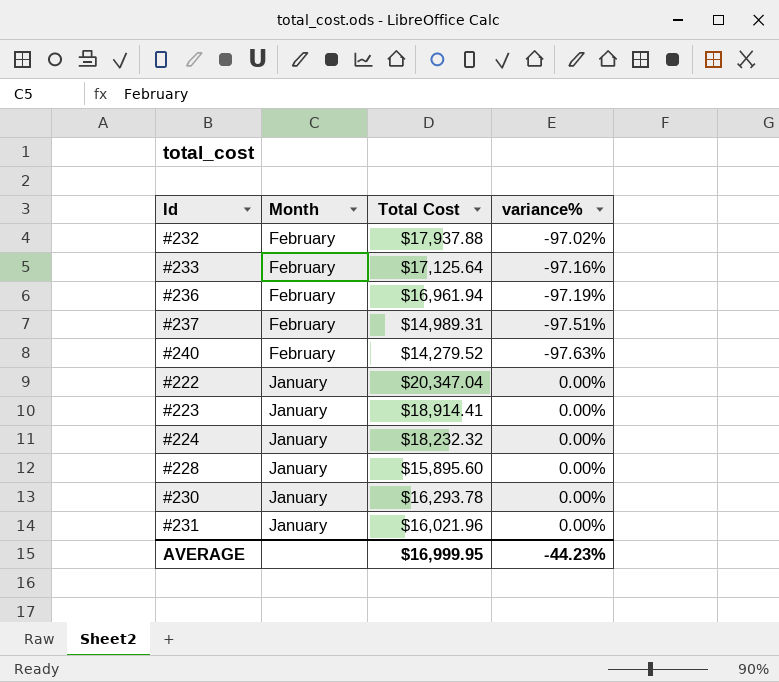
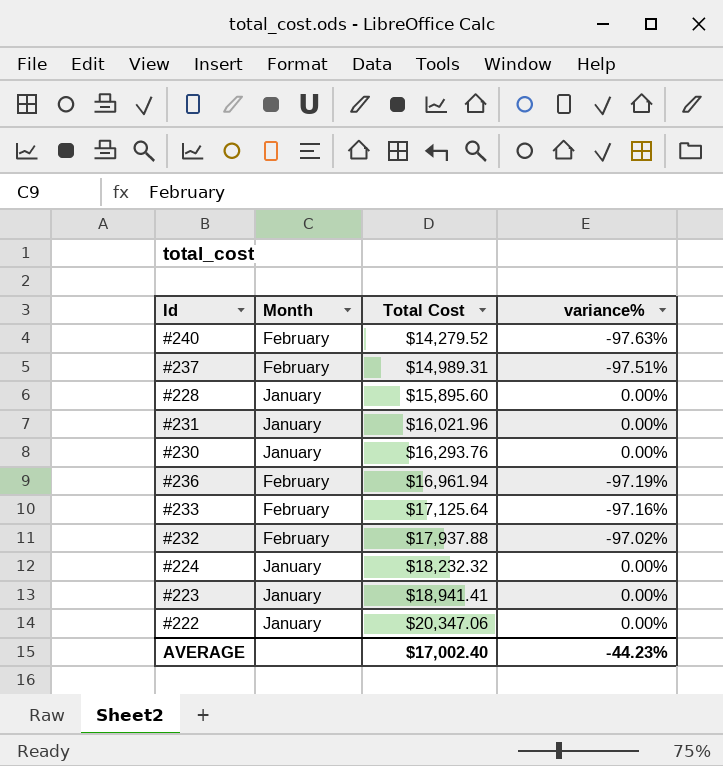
row order: Month descending -> Total Cost ascending
#230 | Total Cost: $16,293.78 -> $16,293.76
#223 | Total Cost: $18,914.41 -> $18,941.41
#222 | Total Cost: $20,347.04 -> $20,347.06
AVERAGE | Total Cost: $16,999.95 -> $17,002.40

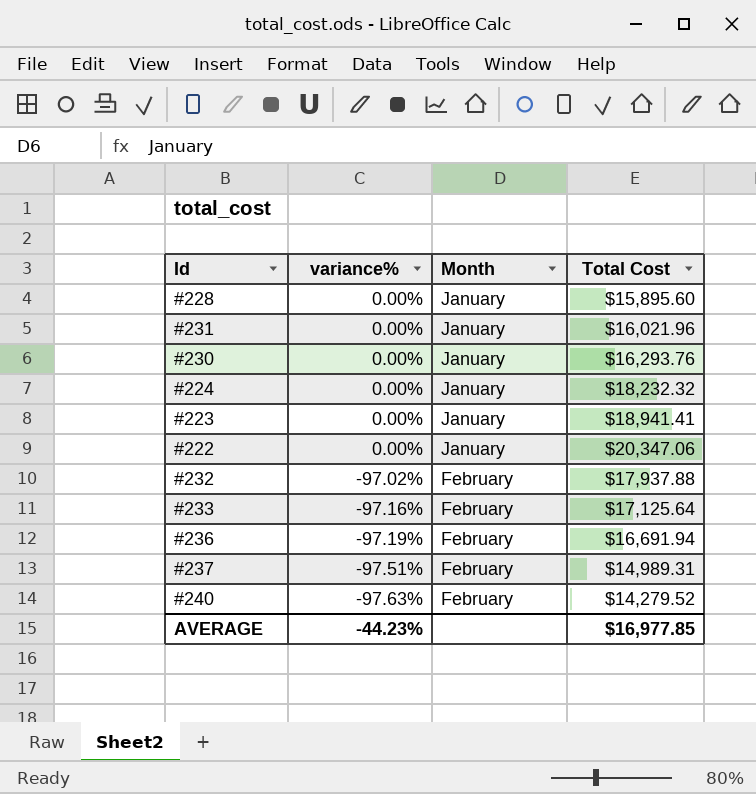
row order: Total Cost ascending -> variance% descending
column variance% | position: 4 -> 2
#236 | Total Cost: $16,961.94 -> $16,691.94
AVERAGE | Total Cost: $17,002.40 -> $16,977.85

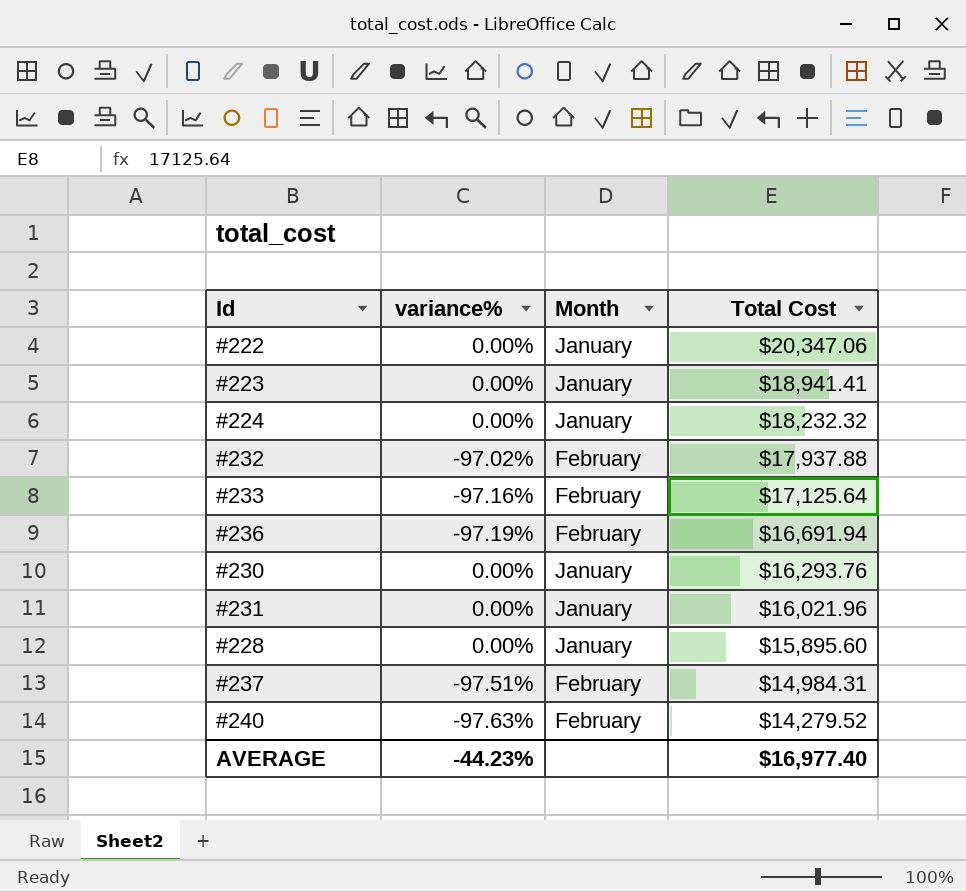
row order: variance% descending -> Total Cost descending
#237 | Total Cost: $14,989.31 -> $14,984.31
AVERAGE | Total Cost: $16,977.85 -> $16,977.40

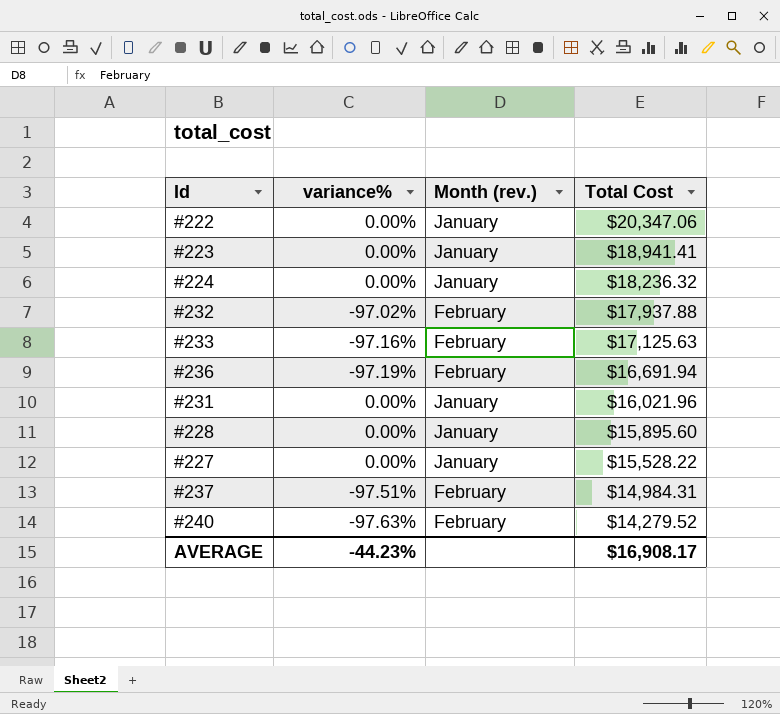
column name: Month -> Month (rev.)
row #230: 0.00% | January | $16,293.76 -> none
#224 | Total Cost: $18,232.32 -> $18,236.32
#233 | Total Cost: $17,125.64 -> $17,125.63
row #227: none -> 0.00% | January | $15,528.22
AVERAGE | Total Cost: $16,977.40 -> $16,908.17

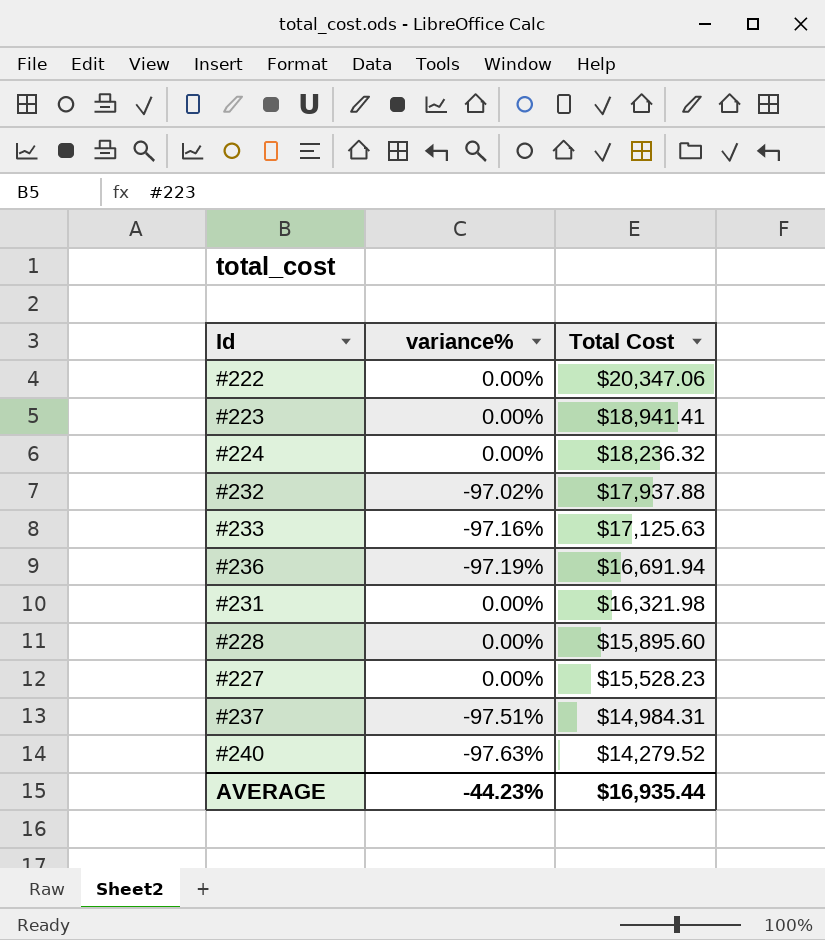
column Month (rev.) | position: 3 -> none
#231 | Total Cost: $16,021.96 -> $16,321.98
#227 | Total Cost: $15,528.22 -> $15,528.23
AVERAGE | Total Cost: $16,908.17 -> $16,935.44

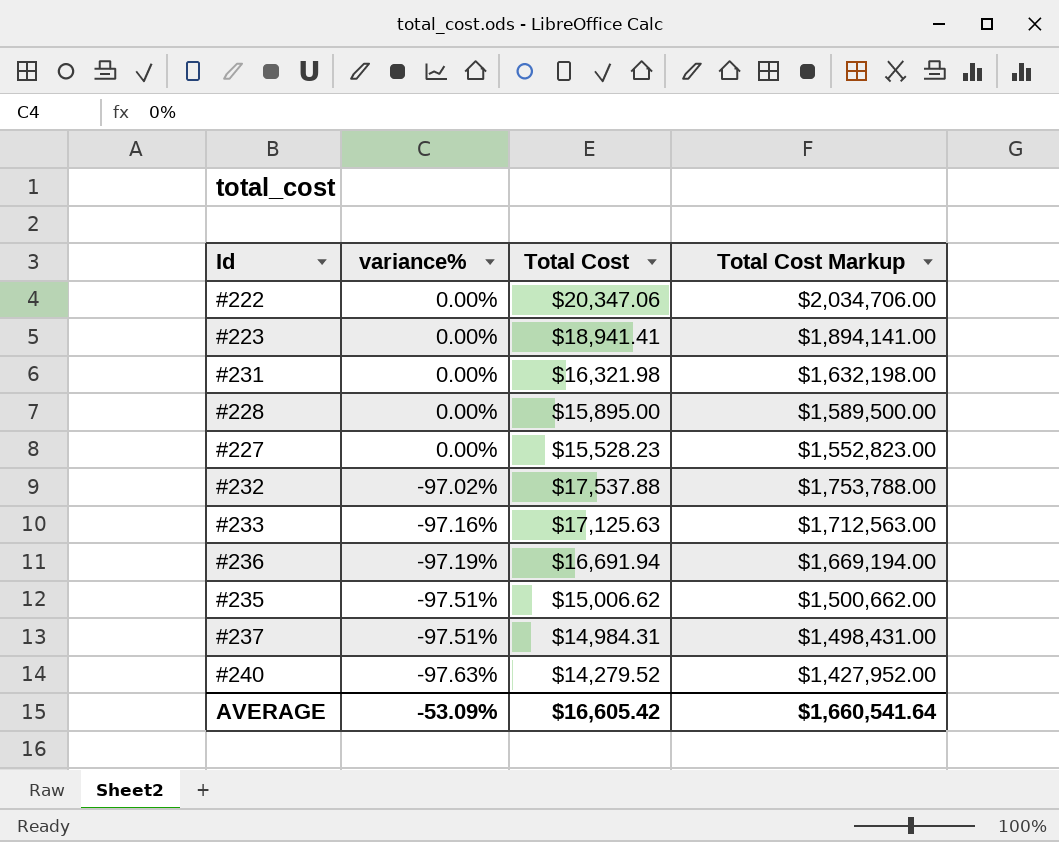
row order: Total Cost descending -> variance% descending
column Total Cost Markup | formula: none -> [Total Cost] * 100
row #224: 0.00% | $18,236.32 -> none
#228 | Total Cost: $15,895.60 -> $15,895.00
#232 | Total Cost: $17,937.88 -> $17,537.88
row #235: none -> -97.51% | $15,006.62 | $1,500,662.00
AVERAGE | variance%: -44.23% -> -53.09%
AVERAGE | Total Cost: $16,935.44 -> $16,605.42

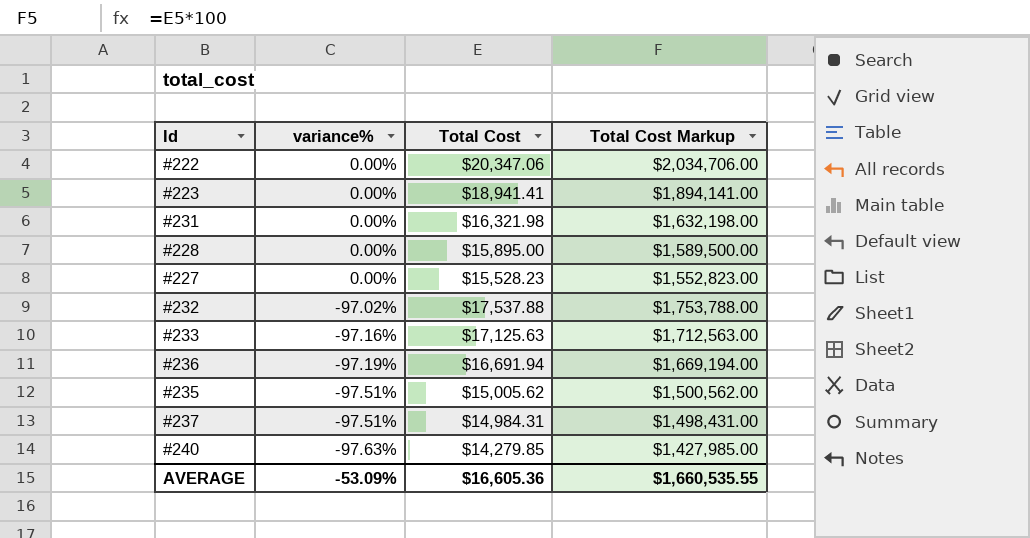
#235 | Total Cost: $15,006.62 -> $15,005.62
#235 | Total Cost Markup: $1,500,662.00 -> $1,500,562.00
#240 | Total Cost: $14,279.52 -> $14,279.85
#240 | Total Cost Markup: $1,427,952.00 -> $1,427,985.00
AVERAGE | Total Cost: $16,605.42 -> $16,605.36
AVERAGE | Total Cost Markup: $1,660,541.64 -> $1,660,535.55

